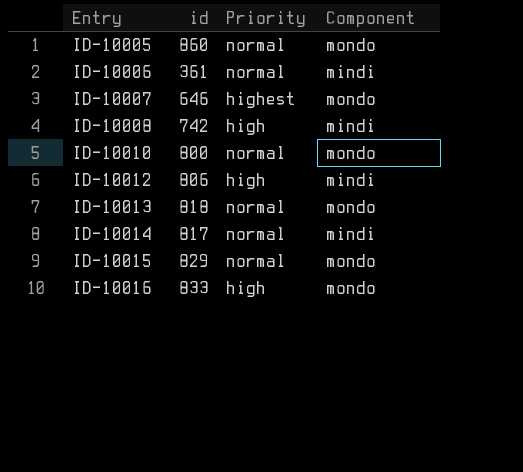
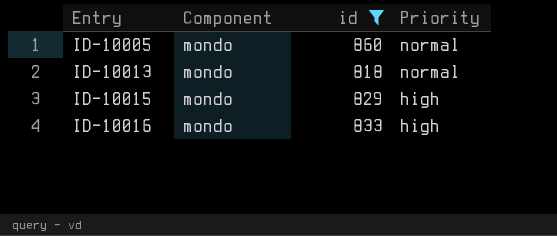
filter: none -> id >= 818
column Component | position: 4 -> 2
ID-10015 | Priority: normal -> high

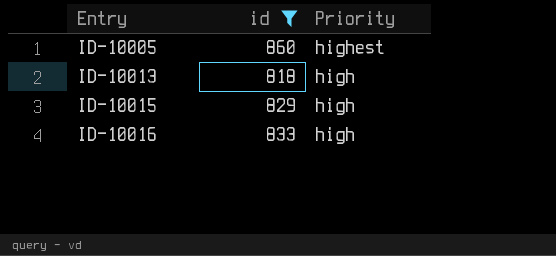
column Component | position: 2 -> none
ID-10005 | Priority: normal -> highest
ID-10013 | Priority: normal -> high

